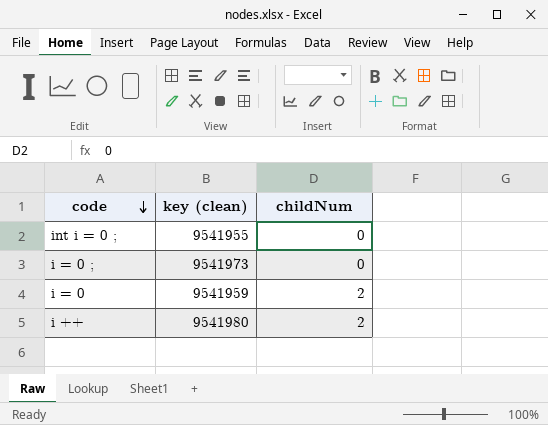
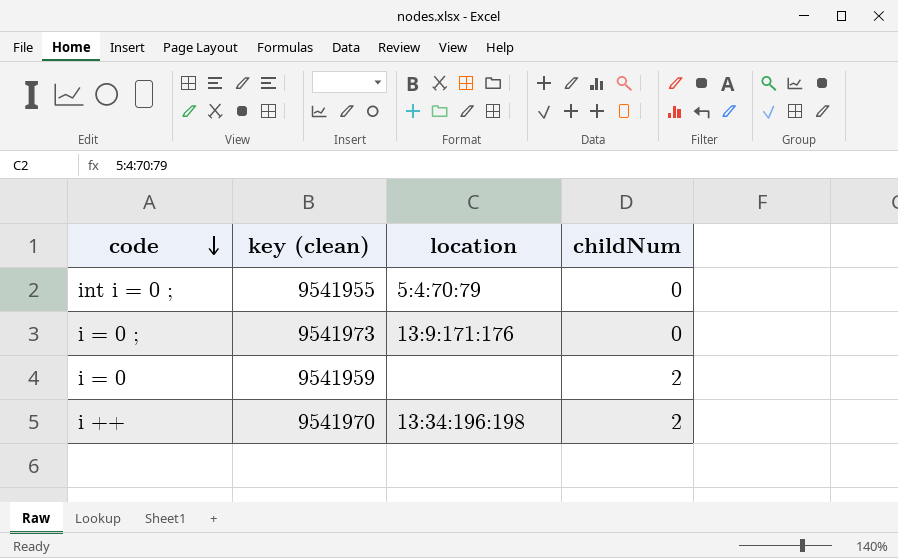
column location | position: none -> 3
i ++ | key (clean): 9541980 -> 9541970

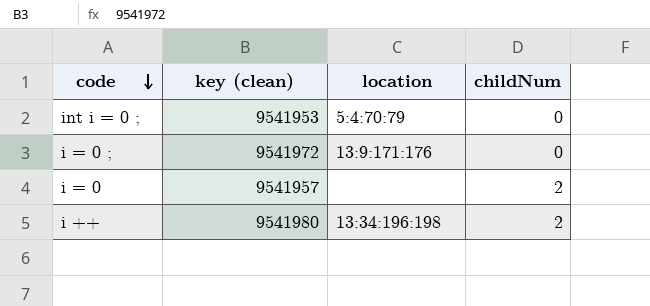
int i = 0 ; | key (clean): 9541955 -> 9541953
i = 0 ; | key (clean): 9541973 -> 9541972
i = 0 | key (clean): 9541959 -> 9541957
i ++ | key (clean): 9541970 -> 9541980

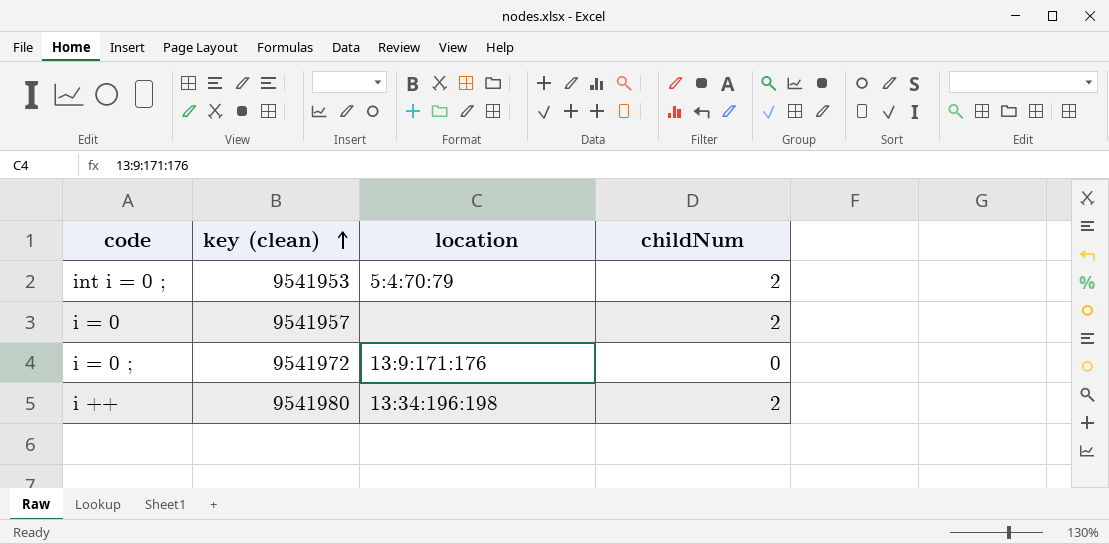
row order: code descending -> key (clean) ascending
int i = 0 ; | childNum: 0 -> 2

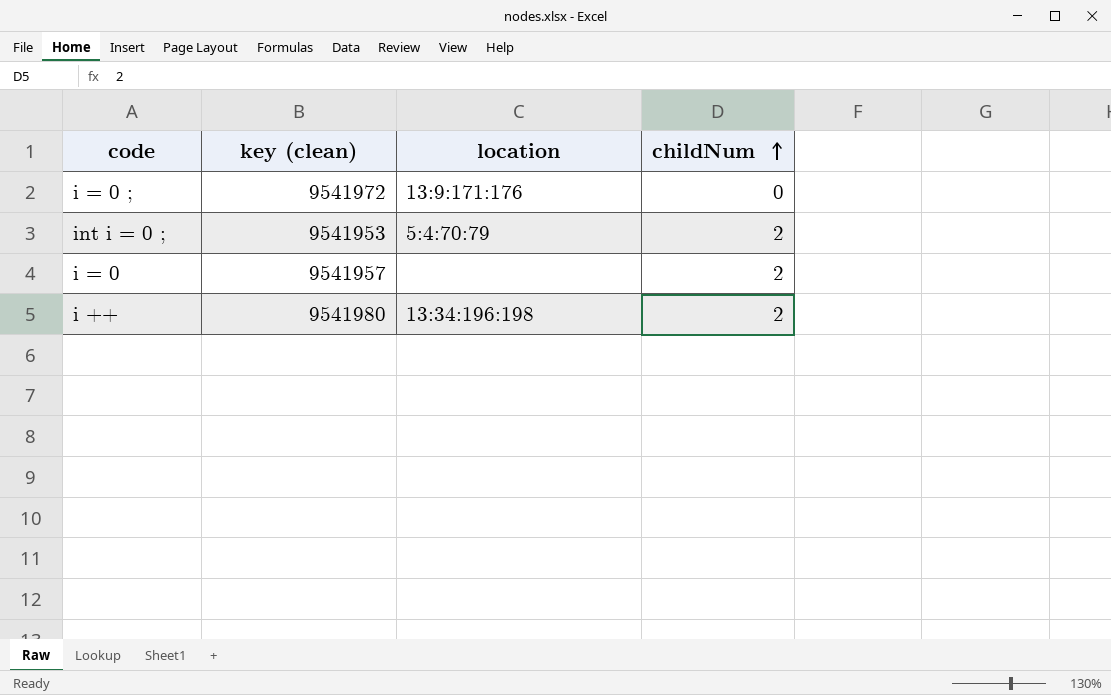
row order: key (clean) ascending -> childNum ascending

